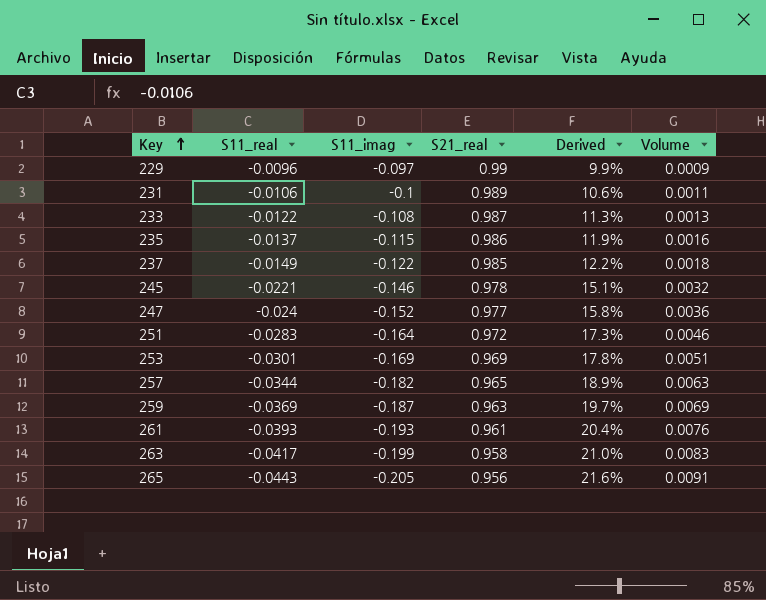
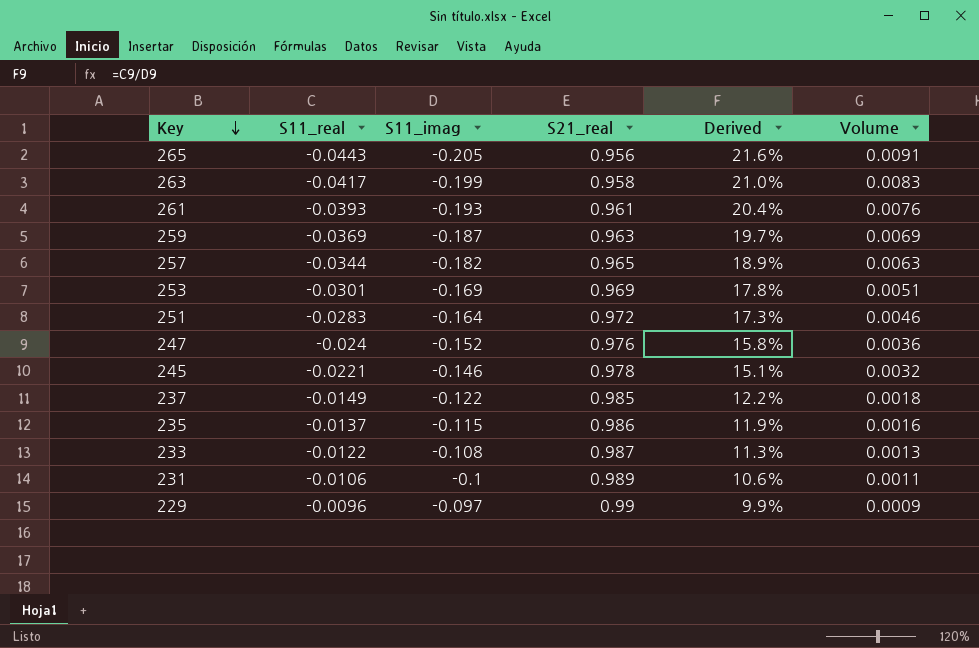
row order: Key ascending -> Key descending
247 | S21_real: 0.977 -> 0.976

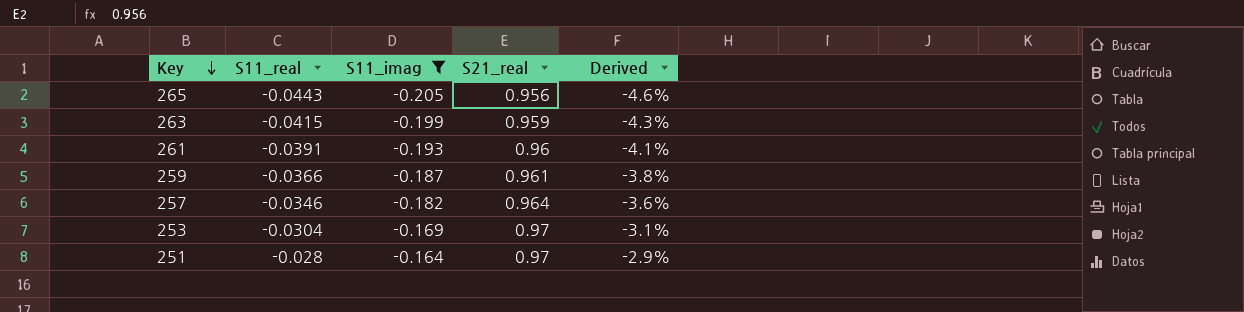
filter: none -> S11_imag <= -0.164
column Volume | formula: [S11_real] * [S11_imag] -> none
column Derived | formula: [S11_real] / [S11_imag] -> [S11_real] / [S21_real]
263 | S11_real: -0.0417 -> -0.0415
263 | S21_real: 0.958 -> 0.959
261 | S11_real: -0.0393 -> -0.0391
261 | S21_real: 0.961 -> 0.96
259 | S11_real: -0.0369 -> -0.0366
259 | S21_real: 0.963 -> 0.961
257 | S11_real: -0.0344 -> -0.0346
257 | S21_real: 0.965 -> 0.964
253 | S11_real: -0.0301 -> -0.0304
253 | S21_real: 0.969 -> 0.97
251 | S11_real: -0.0283 -> -0.028
251 | S21_real: 0.972 -> 0.97

